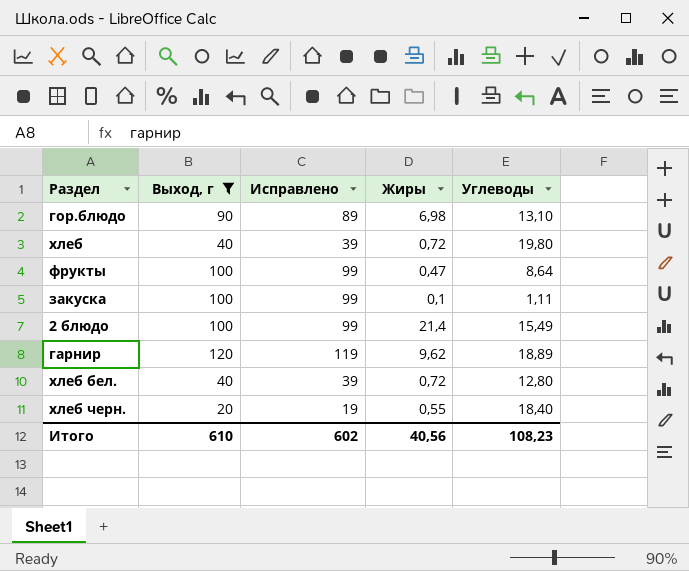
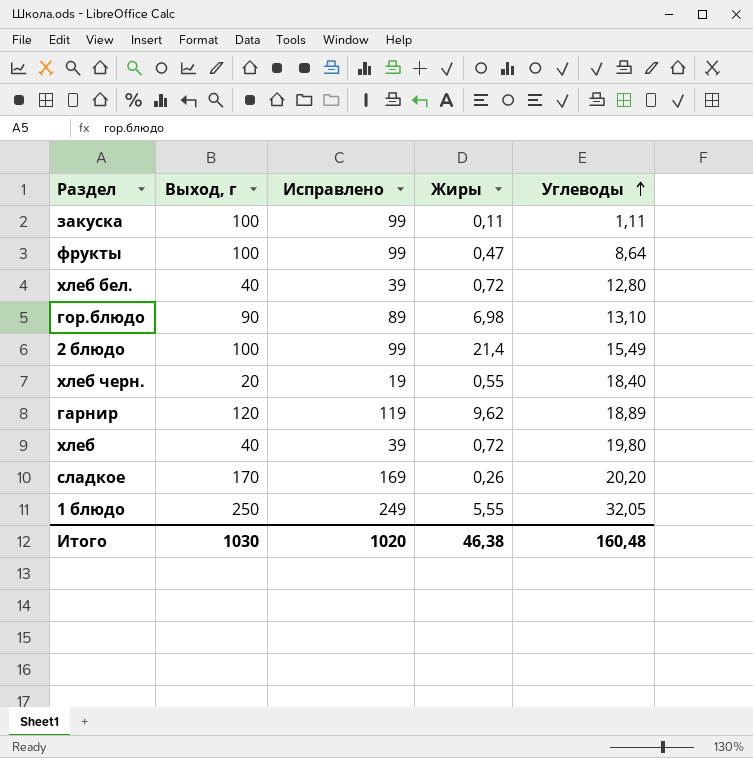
filter: Выход, г <= 120 -> none
row order: none -> Углеводы ascending
закуска | Жиры: 0,1 -> 0,11
Итого | Выход, г: 610 -> 1030
Итого | Исправлено: 602 -> 1020
Итого | Жиры: 40,56 -> 46,38
Итого | Углеводы: 108,23 -> 160,48

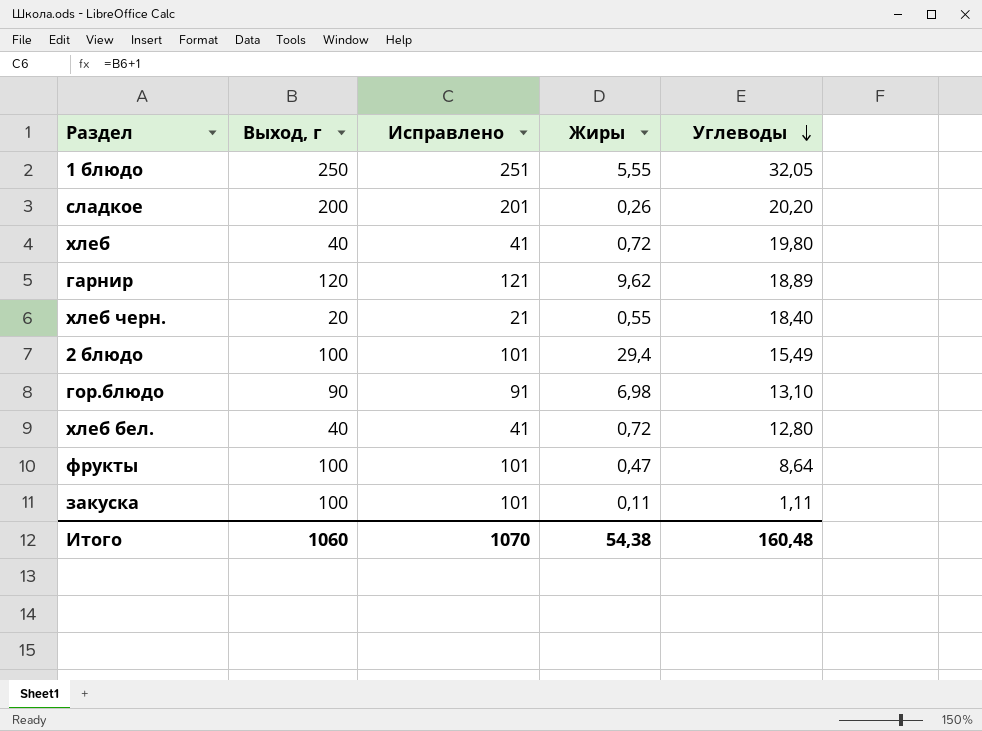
row order: Углеводы ascending -> Углеводы descending
column Исправлено | formula: [Выход, г] - 1 -> [Выход, г] + 1
сладкое | Выход, г: 170 -> 200
2 блюдо | Жиры: 21,4 -> 29,4
Итого | Выход, г: 1030 -> 1060
Итого | Исправлено: 1020 -> 1070
Итого | Жиры: 46,38 -> 54,38

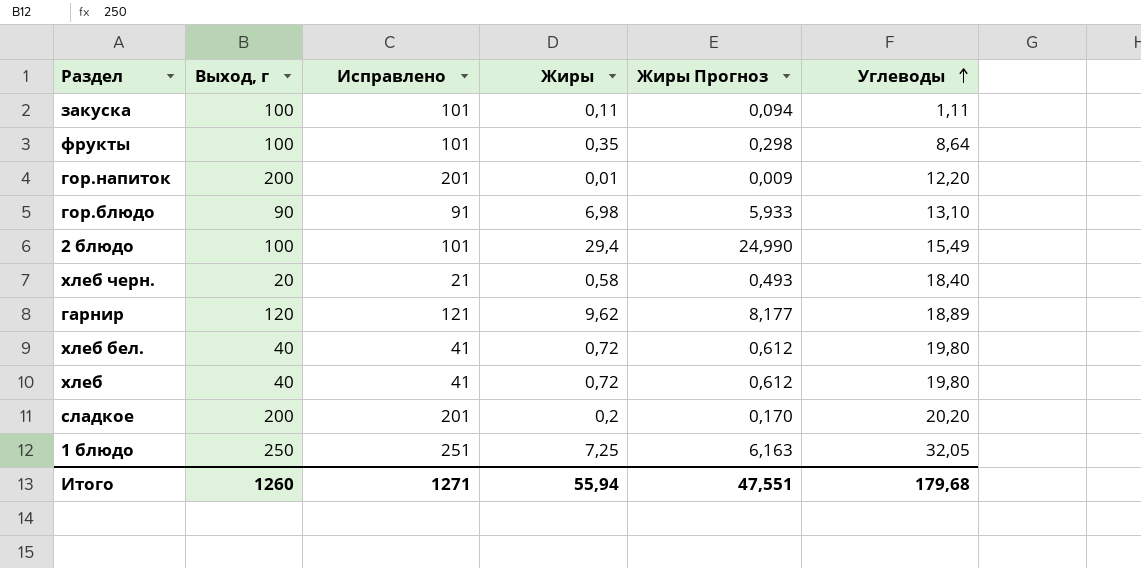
row order: Углеводы descending -> Углеводы ascending
column Жиры Прогноз | formula: none -> [Жиры] * 0,85
фрукты | Жиры: 0,47 -> 0,35
row гор.напиток: none -> 200 | 201 | 0,01 | 0,009 | 12,20
хлеб черн. | Жиры: 0,55 -> 0,58
хлеб бел. | Углеводы: 12,80 -> 19,80
сладкое | Жиры: 0,26 -> 0,2
1 блюдо | Жиры: 5,55 -> 7,25
Итого | Выход, г: 1060 -> 1260
Итого | Исправлено: 1070 -> 1271
Итого | Жиры: 54,38 -> 55,94
Итого | Углеводы: 160,48 -> 179,68

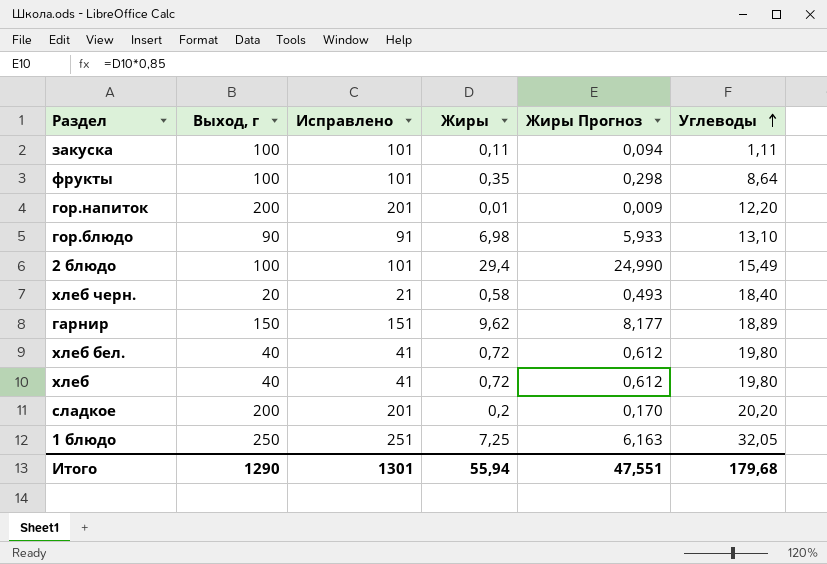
гарнир | Выход, г: 120 -> 150
гарнир | Исправлено: 121 -> 151
Итого | Выход, г: 1260 -> 1290
Итого | Исправлено: 1271 -> 1301

